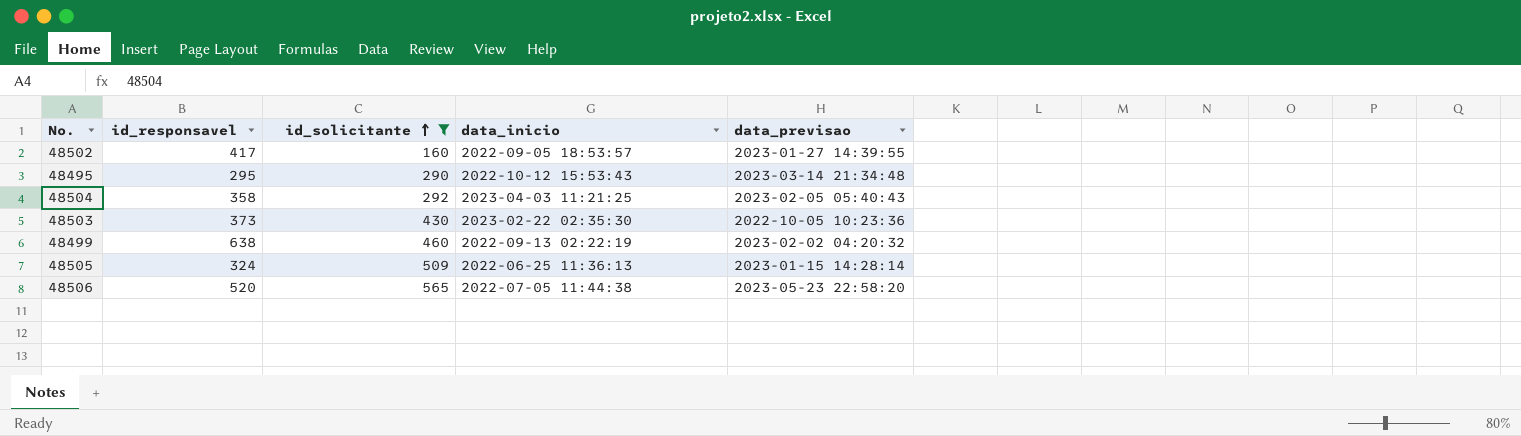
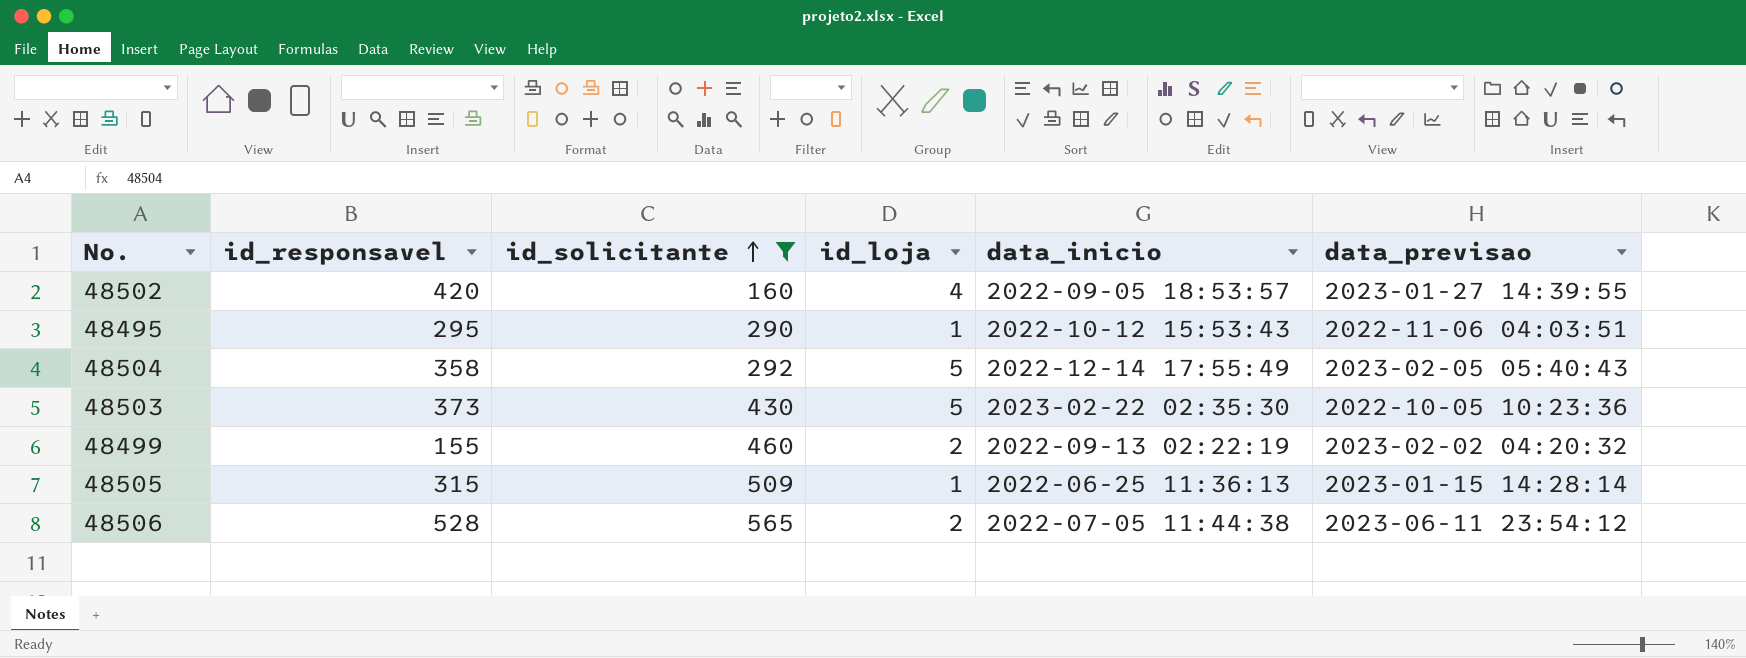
column id_loja | position: none -> 4
48502 | id_responsavel: 417 -> 420
48495 | data_previsao: 2023-03-14 21:34:48 -> 2022-11-06 04:03:51
48504 | data_inicio: 2023-04-03 11:21:25 -> 2022-12-14 17:55:49
48499 | id_responsavel: 638 -> 155
48505 | id_responsavel: 324 -> 315
48506 | id_responsavel: 520 -> 528
48506 | data_previsao: 2023-05-23 22:58:20 -> 2023-06-11 23:54:12

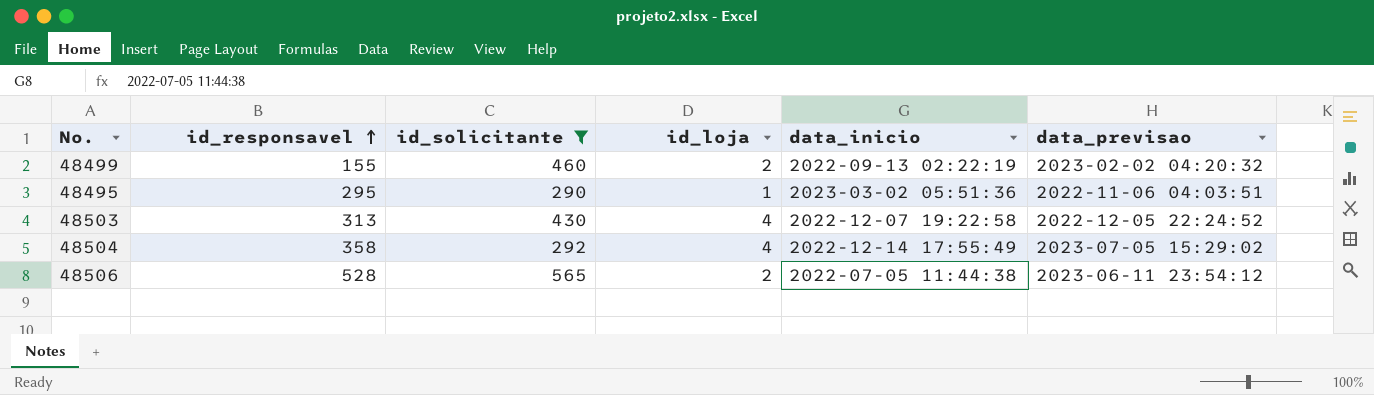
row order: id_solicitante ascending -> id_responsavel ascending
row 48502: 420 | 160 | 4 | 2022-09-05 18:53:57 | 2023-01-27 14:39:55 -> none
row 48505: 315 | 509 | 1 | 2022-06-25 11:36:13 | 2023-01-15 14:28:14 -> none
48495 | data_inicio: 2022-10-12 15:53:43 -> 2023-03-02 05:51:36
48503 | id_responsavel: 373 -> 313
48503 | id_loja: 5 -> 4
48503 | data_inicio: 2023-02-22 02:35:30 -> 2022-12-07 19:22:58
48503 | data_previsao: 2022-10-05 10:23:36 -> 2022-12-05 22:24:52
48504 | id_loja: 5 -> 4
48504 | data_previsao: 2023-02-05 05:40:43 -> 2023-07-05 15:29:02

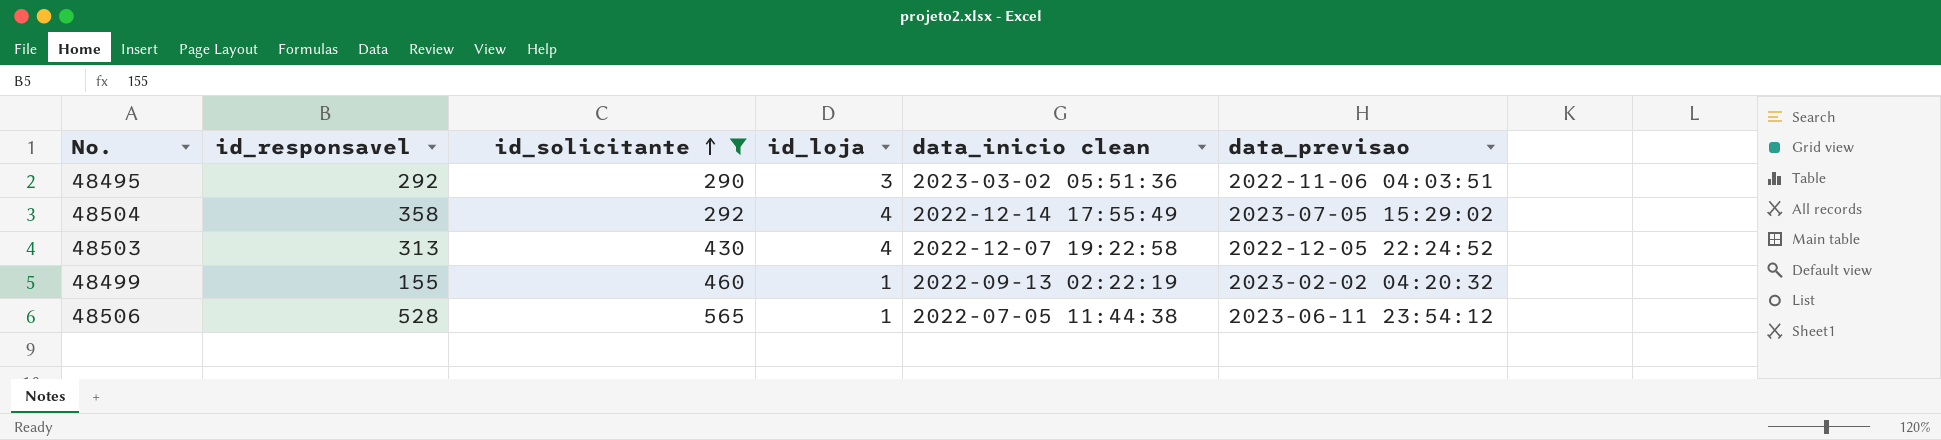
row order: id_responsavel ascending -> id_solicitante ascending
column name: data_inicio -> data_inicio clean
48495 | id_responsavel: 295 -> 292
48495 | id_loja: 1 -> 3
48499 | id_loja: 2 -> 1
48506 | id_loja: 2 -> 1

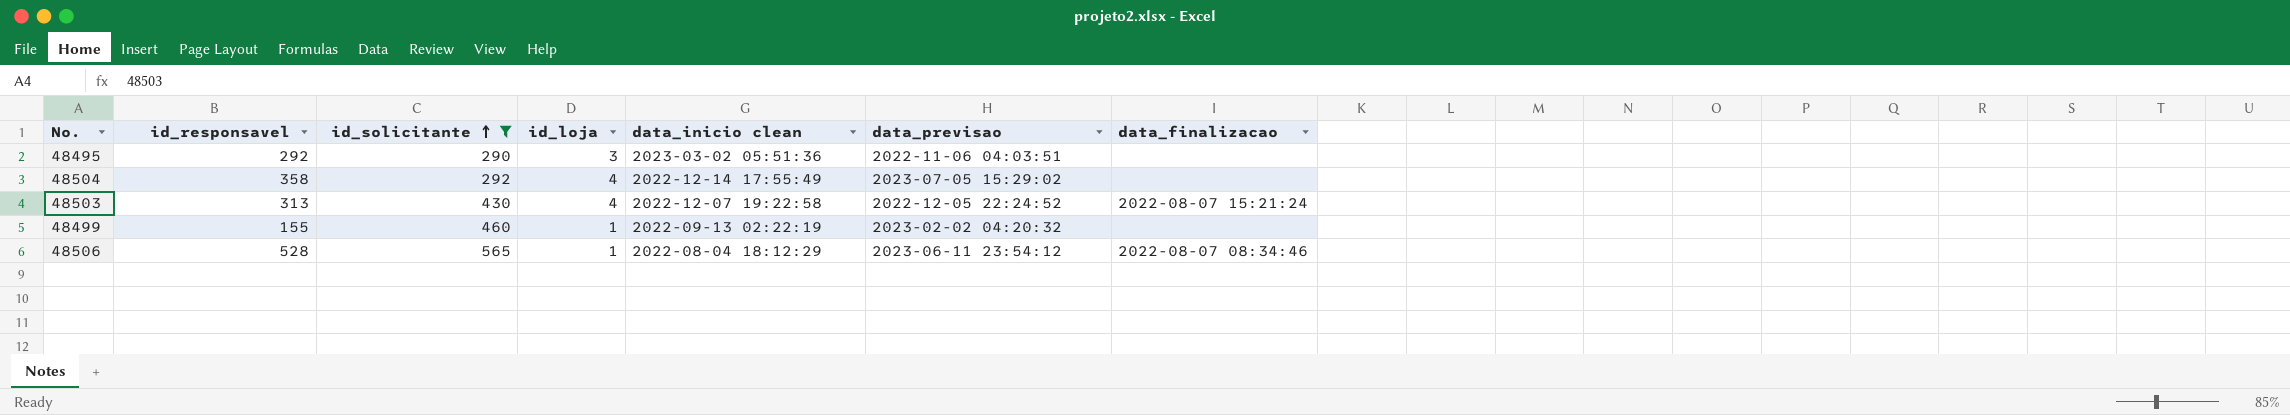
column data_finalizacao | position: none -> 7
48506 | data_inicio clean: 2022-07-05 11:44:38 -> 2022-08-04 18:12:29

